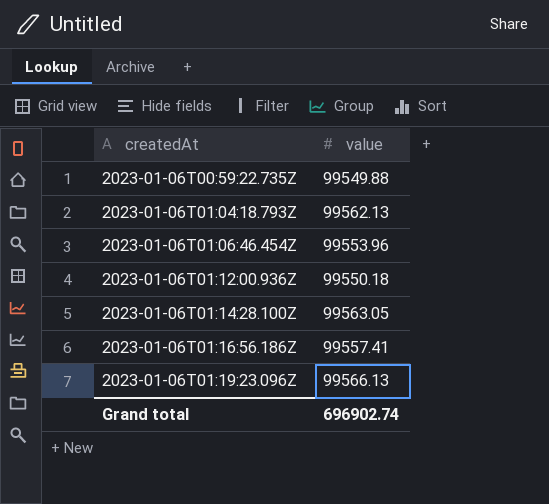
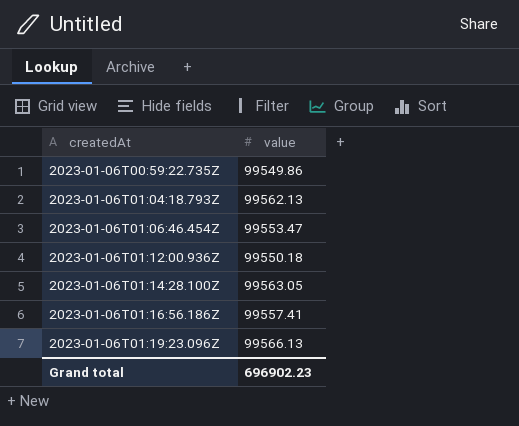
2023-01-06T00:59:22.735Z | value: 99549.88 -> 99549.86
2023-01-06T01:06:46.454Z | value: 99553.96 -> 99553.47
Grand total | value: 696902.74 -> 696902.23

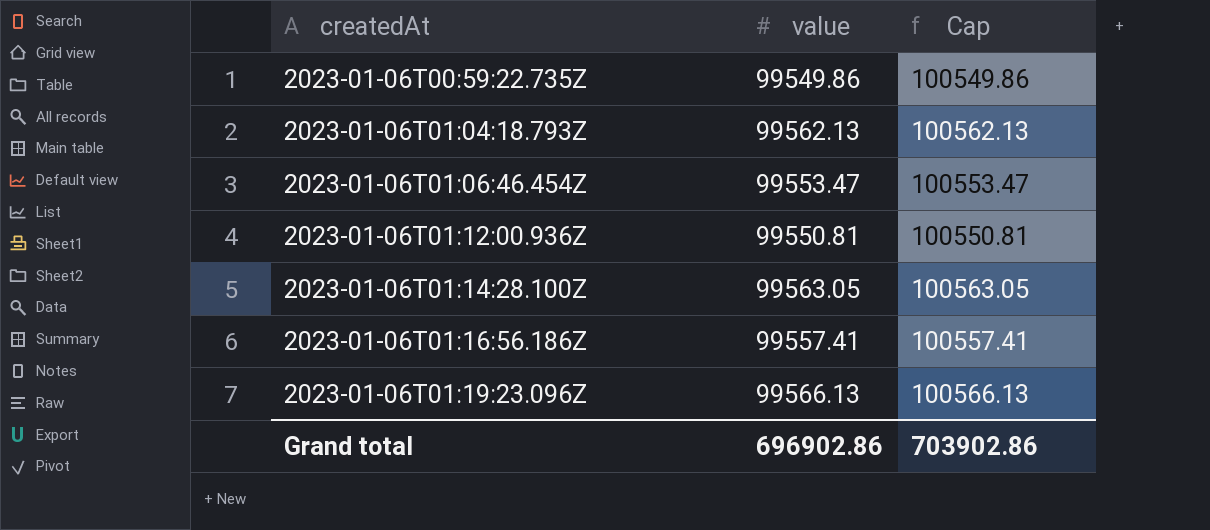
column Cap | formula: none -> [value] + 1000
2023-01-06T01:12:00.936Z | value: 99550.18 -> 99550.81
Grand total | value: 696902.23 -> 696902.86

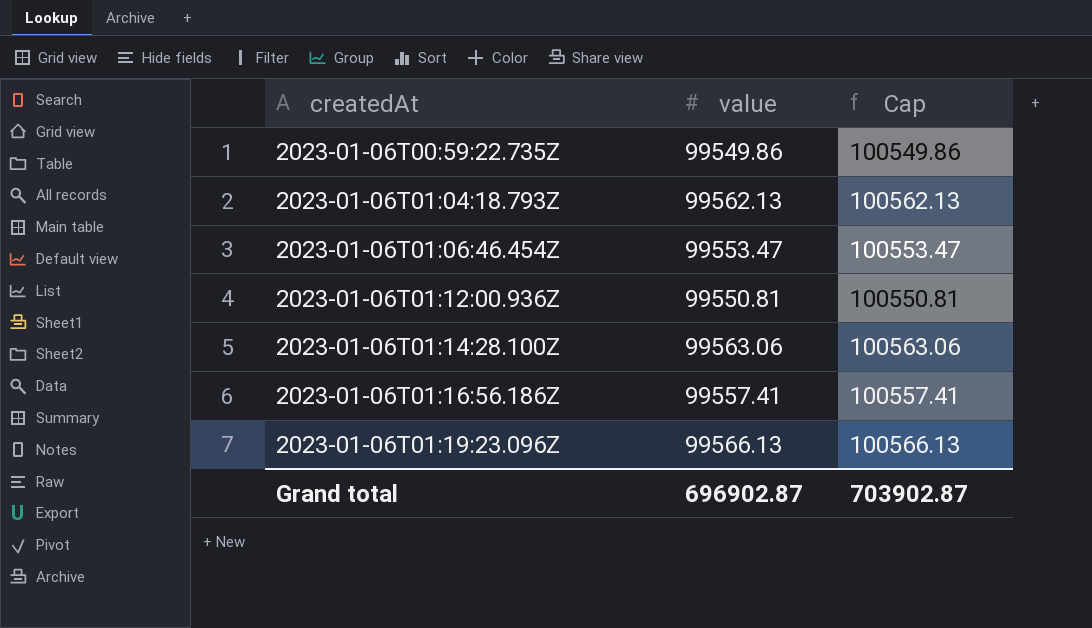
2023-01-06T01:14:28.100Z | value: 99563.05 -> 99563.06
2023-01-06T01:14:28.100Z | Cap: 100563.05 -> 100563.06
Grand total | value: 696902.86 -> 696902.87
Grand total | Cap: 703902.86 -> 703902.87

